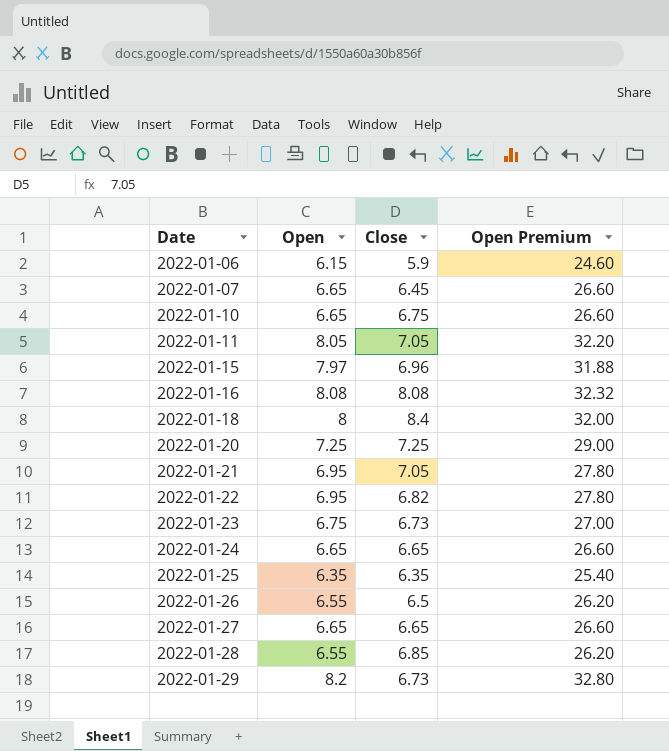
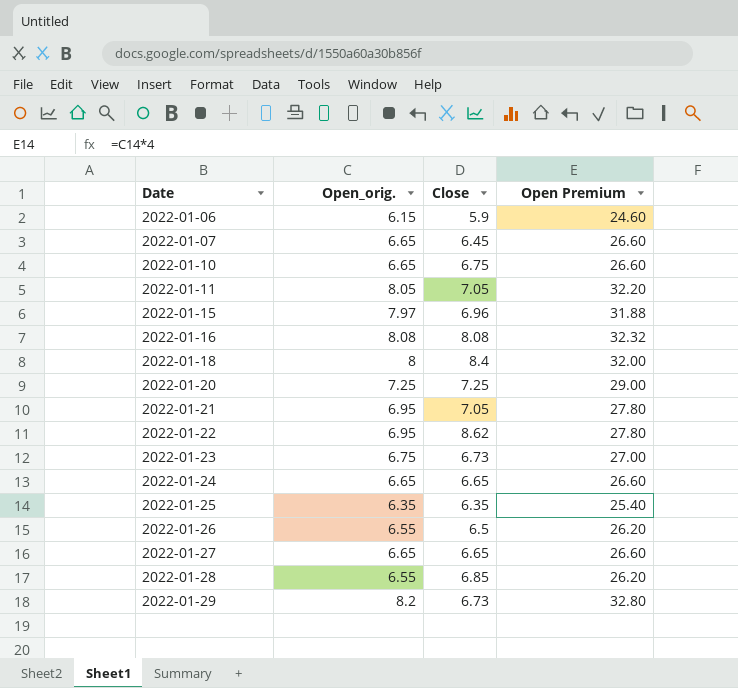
column name: Open -> Open_orig.
2022-01-22 | Close: 6.82 -> 8.62

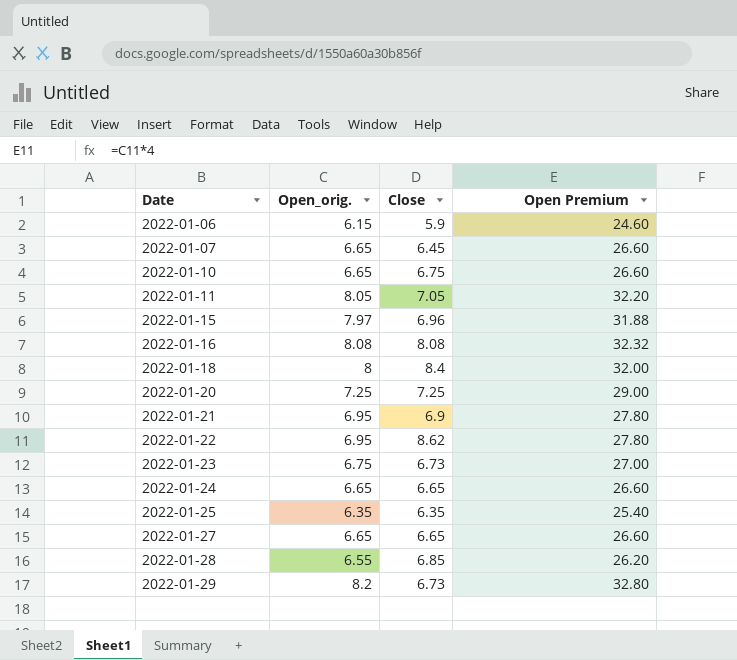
row 2022-01-26: 6.55 | 6.5 | 26.20 -> none
2022-01-21 | Close: 7.05 -> 6.9

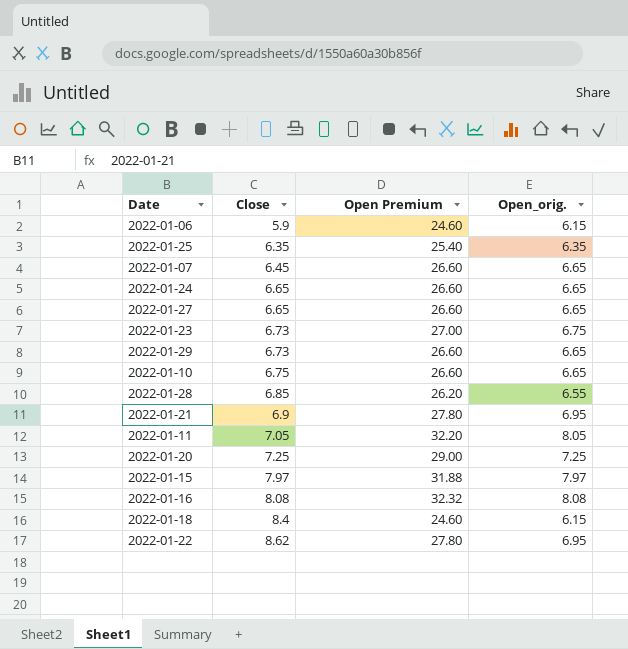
row order: Date ascending -> Close ascending
column Open_orig. | position: 2 -> 4
2022-01-29 | Open Premium: 32.80 -> 26.60
2022-01-29 | Open_orig.: 8.2 -> 6.65
2022-01-15 | Close: 6.96 -> 7.97
2022-01-18 | Open Premium: 32.00 -> 24.60
2022-01-18 | Open_orig.: 8 -> 6.15

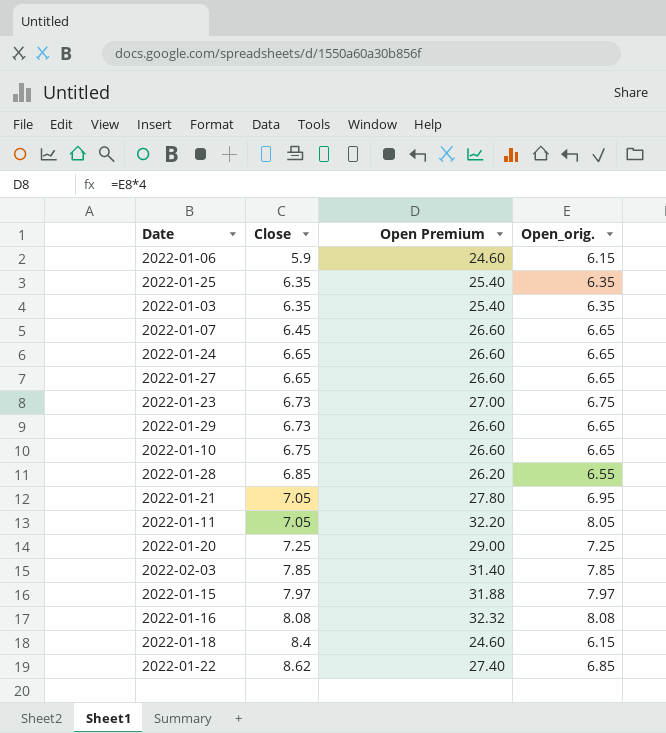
row 2022-01-03: none -> 6.35 | 25.40 | 6.35
2022-01-21 | Close: 6.9 -> 7.05
row 2022-02-03: none -> 7.85 | 31.40 | 7.85
2022-01-22 | Open Premium: 27.80 -> 27.40
2022-01-22 | Open_orig.: 6.95 -> 6.85

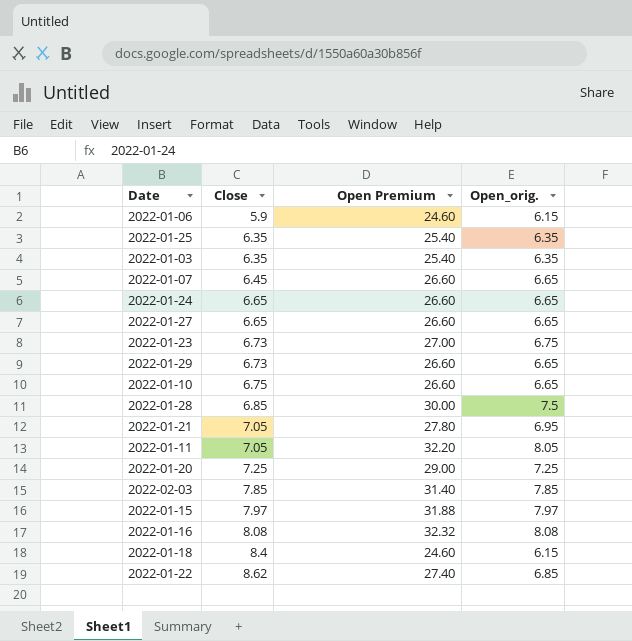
2022-01-28 | Open Premium: 26.20 -> 30.00
2022-01-28 | Open_orig.: 6.55 -> 7.5

